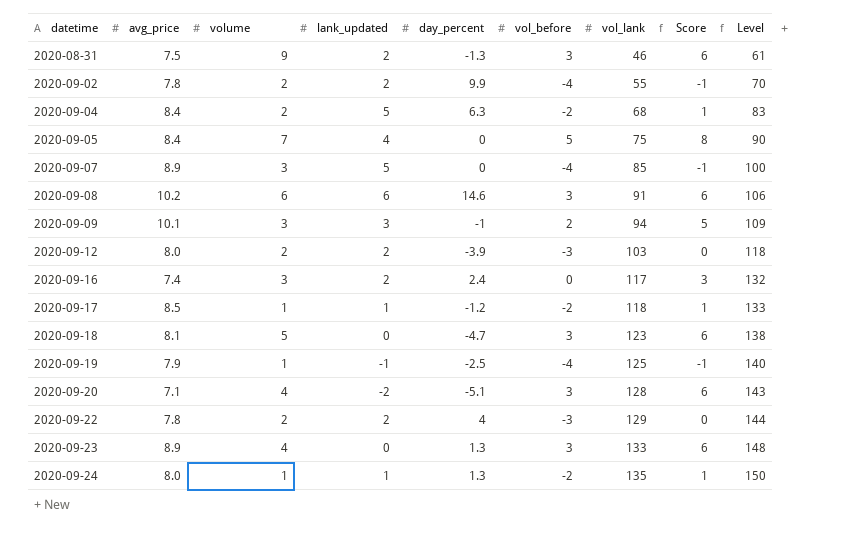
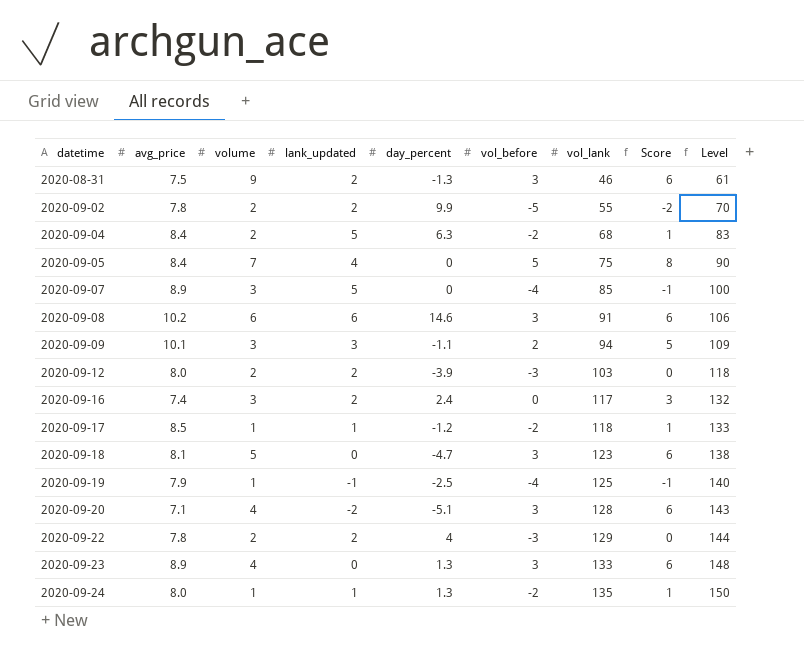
2020-09-02 | vol_before: -4 -> -5
2020-09-02 | Score: -1 -> -2
2020-09-09 | day_percent: -1 -> -1.1

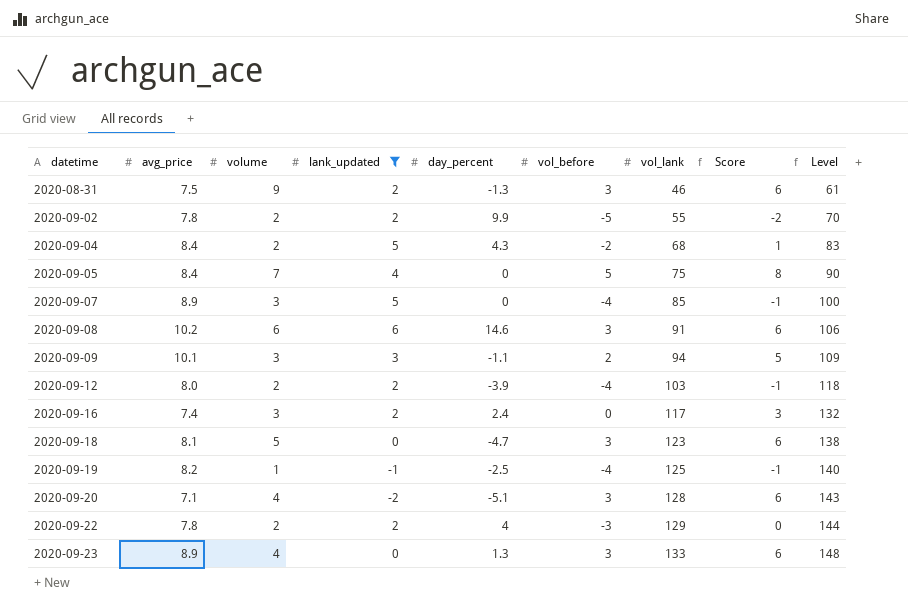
filter: none -> lank_updated != 1
2020-09-04 | day_percent: 6.3 -> 4.3
2020-09-12 | vol_before: -3 -> -4
2020-09-12 | Score: 0 -> -1
2020-09-19 | avg_price: 7.9 -> 8.2

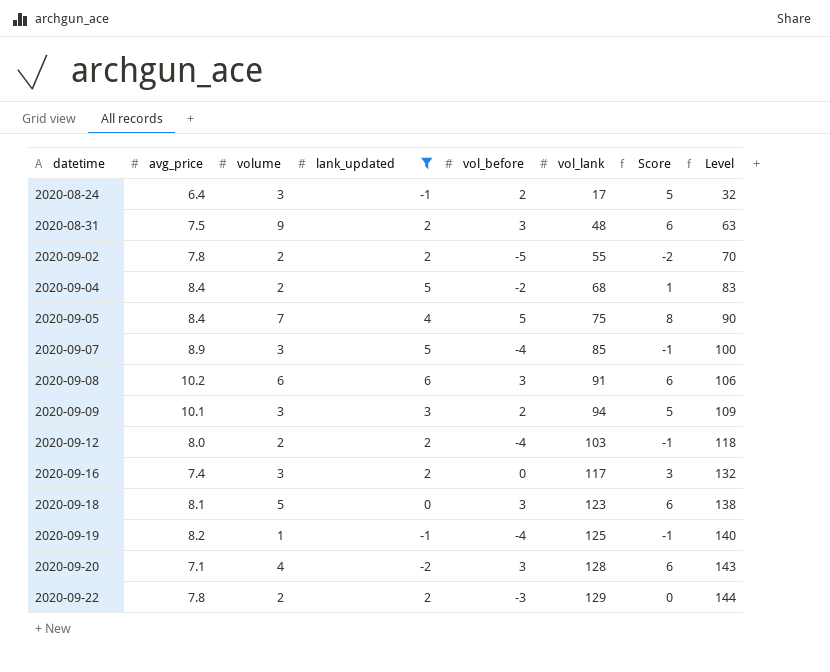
column day_percent | position: 5 -> none
row 2020-09-23: 8.9 | 4 | 0 | 1.3 | 3 | 133 | 6 | 148 -> none
row 2020-08-24: none -> 6.4 | 3 | -1 | 2 | 17 | 5 | 32
2020-08-31 | vol_lank: 46 -> 48
2020-08-31 | Level: 61 -> 63

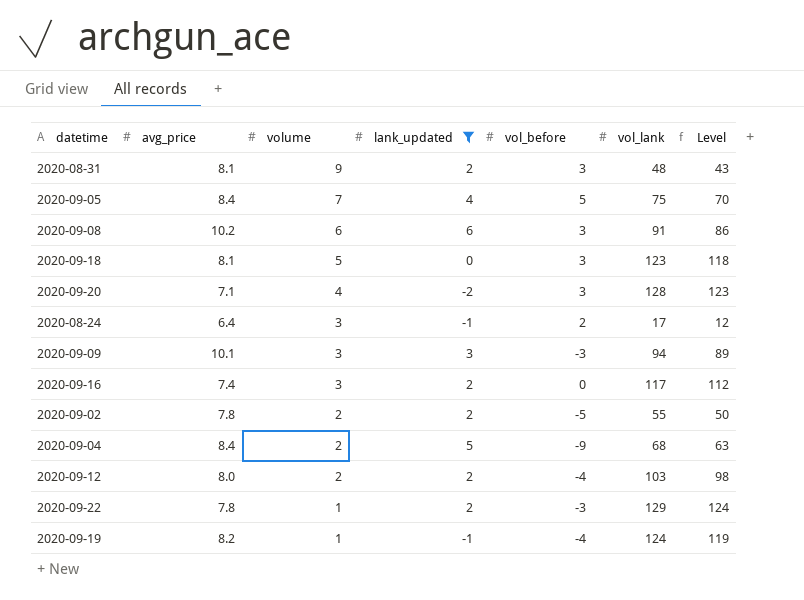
row order: datetime ascending -> volume descending
column Score | formula: [vol_before] + 3 -> none
column Level | formula: [vol_lank] + 15 -> [vol_lank] - 5
row 2020-09-07: 8.9 | 3 | 5 | -4 | 85 | -1 | 100 -> none
2020-08-31 | avg_price: 7.5 -> 8.1
2020-09-09 | vol_before: 2 -> -3
2020-09-04 | vol_before: -2 -> -9
2020-09-22 | volume: 2 -> 1
2020-09-19 | vol_lank: 125 -> 124

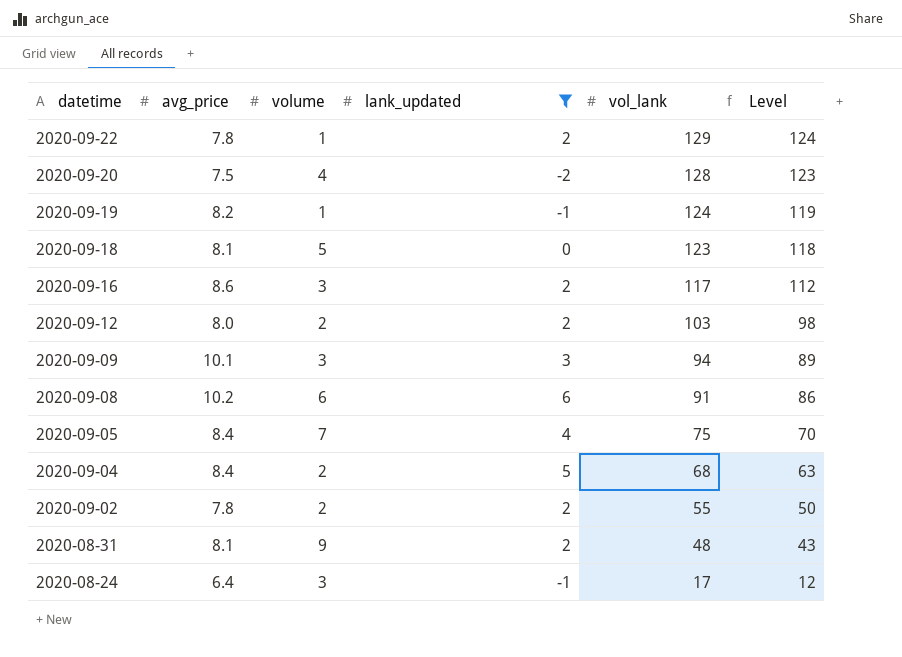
row order: volume descending -> datetime descending
column vol_before | position: 5 -> none
2020-09-20 | avg_price: 7.1 -> 7.5
2020-09-16 | avg_price: 7.4 -> 8.6

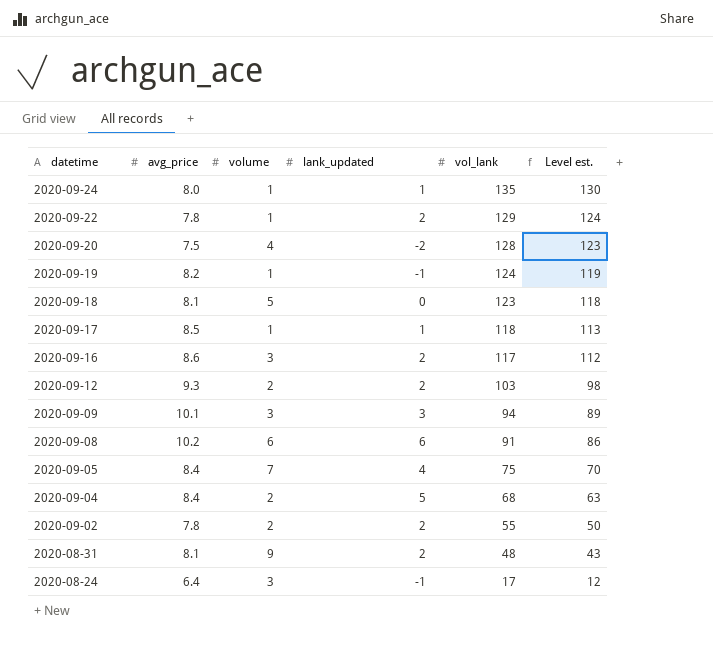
filter: lank_updated != 1 -> none
column name: Level -> Level est.
2020-09-12 | avg_price: 8.0 -> 9.3

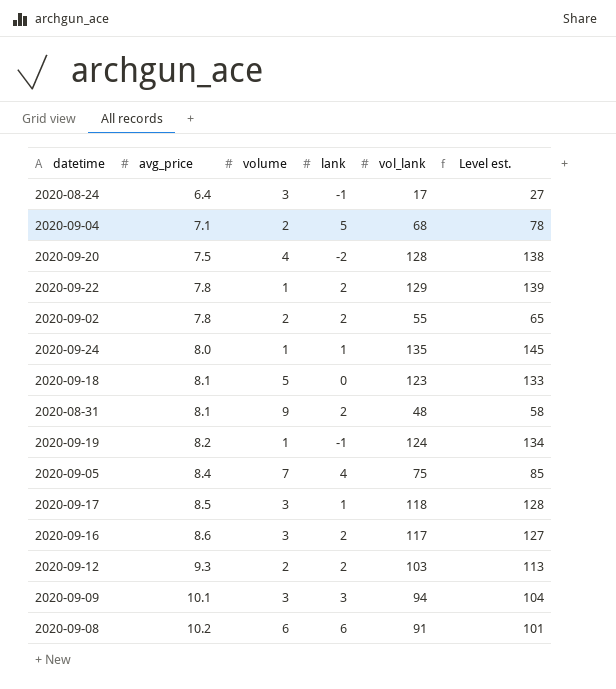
row order: datetime descending -> avg_price ascending
column name: lank_updated -> lank
column Level est. | formula: [vol_lank] - 5 -> [vol_lank] + 10
2020-09-04 | avg_price: 8.4 -> 7.1
2020-09-17 | volume: 1 -> 3

